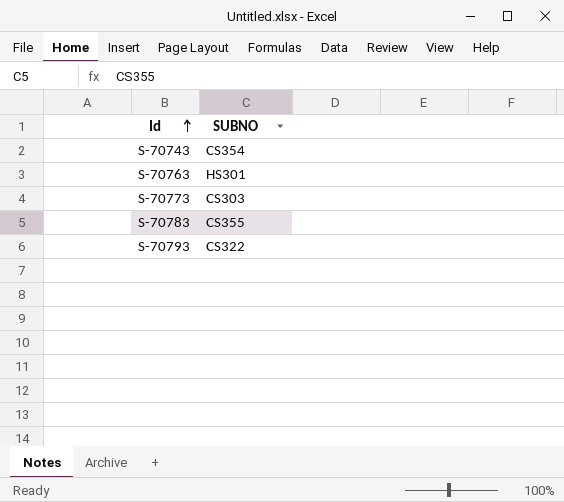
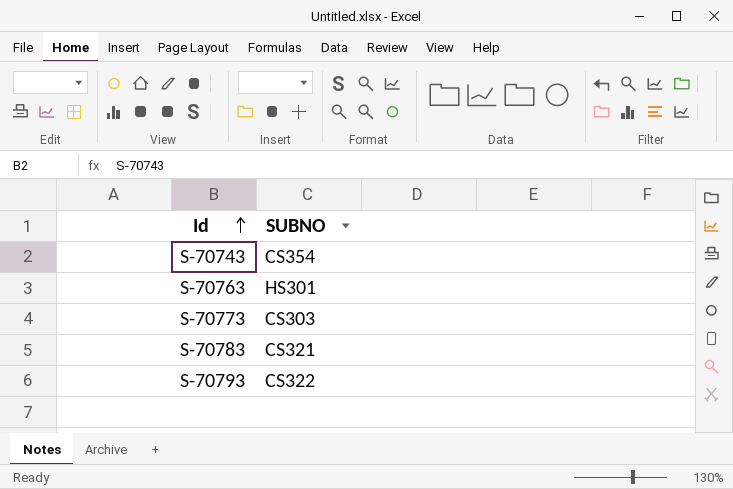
S-70783 | SUBNO: CS355 -> CS321

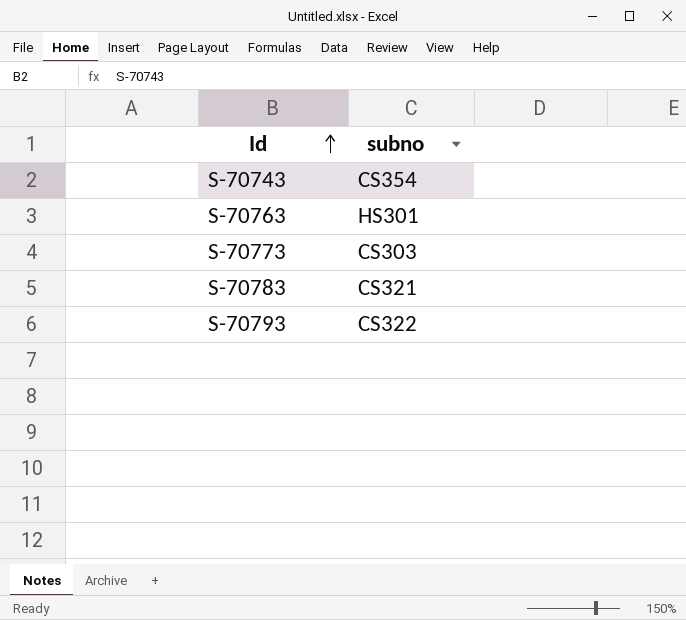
column name: SUBNO -> subno

